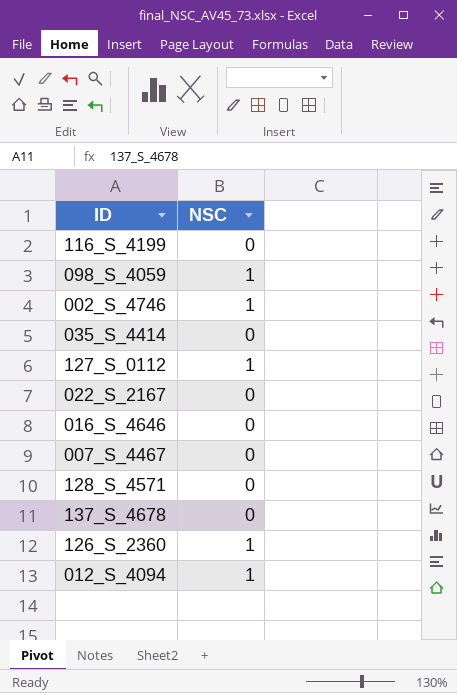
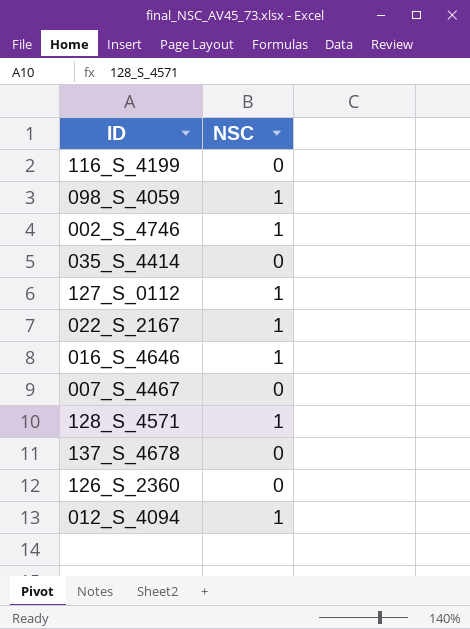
022_S_2167 | NSC: 0 -> 1
016_S_4646 | NSC: 0 -> 1
128_S_4571 | NSC: 0 -> 1
126_S_2360 | NSC: 1 -> 0

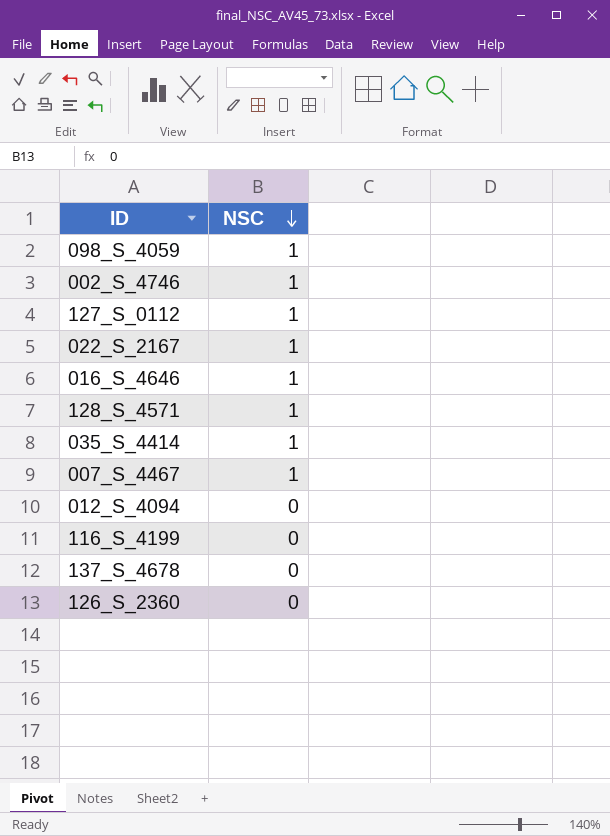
row order: none -> NSC descending
035_S_4414 | NSC: 0 -> 1
007_S_4467 | NSC: 0 -> 1
012_S_4094 | NSC: 1 -> 0

